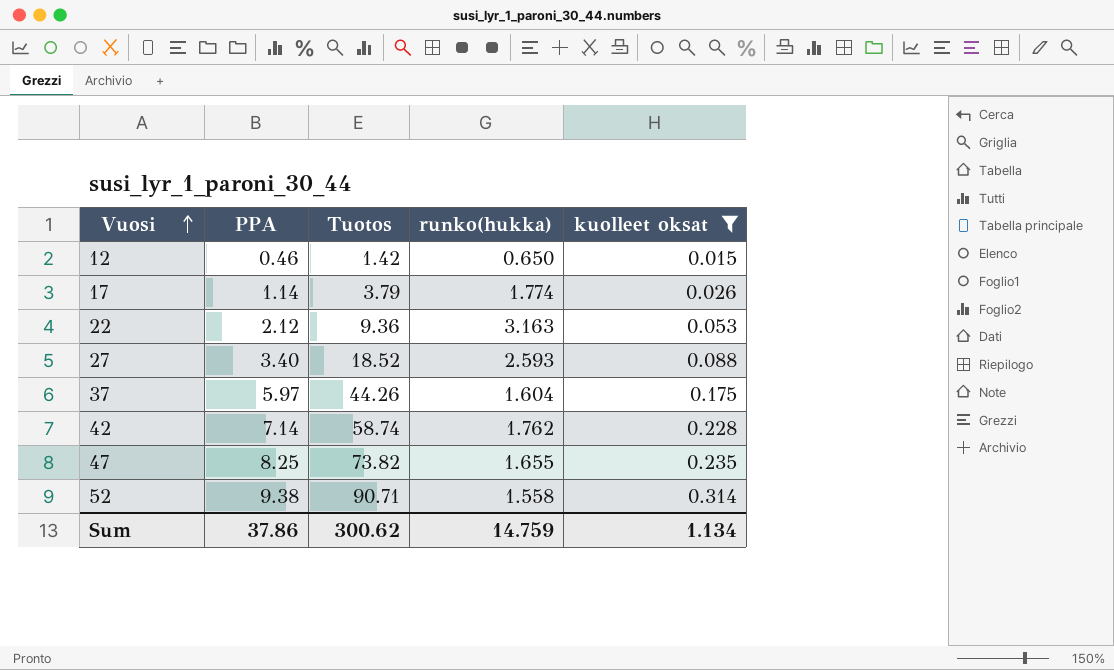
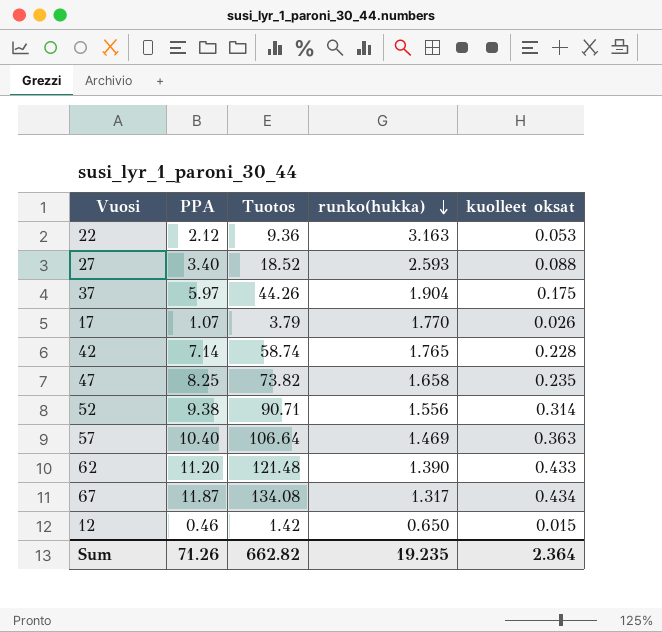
filter: kuolleet oksat <= 0.314 -> none
row order: Vuosi ascending -> runko(hukka) descending
37 | runko(hukka): 1.604 -> 1.904
17 | PPA: 1.14 -> 1.07
17 | runko(hukka): 1.774 -> 1.770
42 | runko(hukka): 1.762 -> 1.765
47 | runko(hukka): 1.655 -> 1.658
52 | runko(hukka): 1.558 -> 1.556
Sum | PPA: 37.86 -> 71.26
Sum | Tuotos: 300.62 -> 662.82
Sum | runko(hukka): 14.759 -> 19.235
Sum | kuolleet oksat: 1.134 -> 2.364

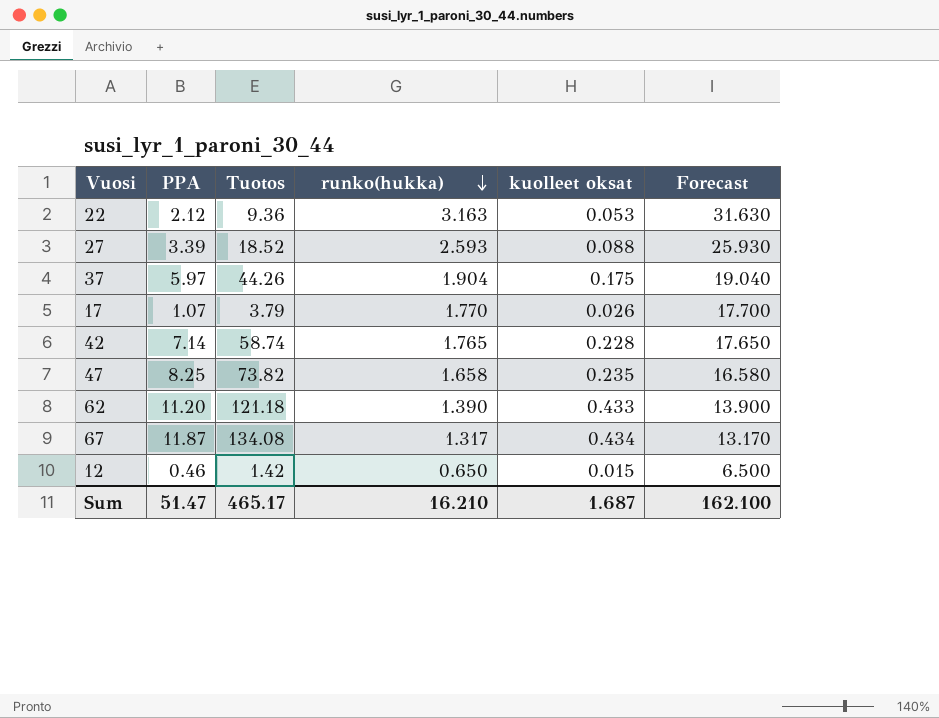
column Forecast | formula: none -> [runko(hukka)] * 10
row 52: 9.38 | 90.71 | 1.556 | 0.314 -> none
row 57: 10.40 | 106.64 | 1.469 | 0.363 -> none
27 | PPA: 3.40 -> 3.39
62 | Tuotos: 121.48 -> 121.18
Sum | PPA: 71.26 -> 51.47
Sum | Tuotos: 662.82 -> 465.17
Sum | runko(hukka): 19.235 -> 16.210
Sum | kuolleet oksat: 2.364 -> 1.687

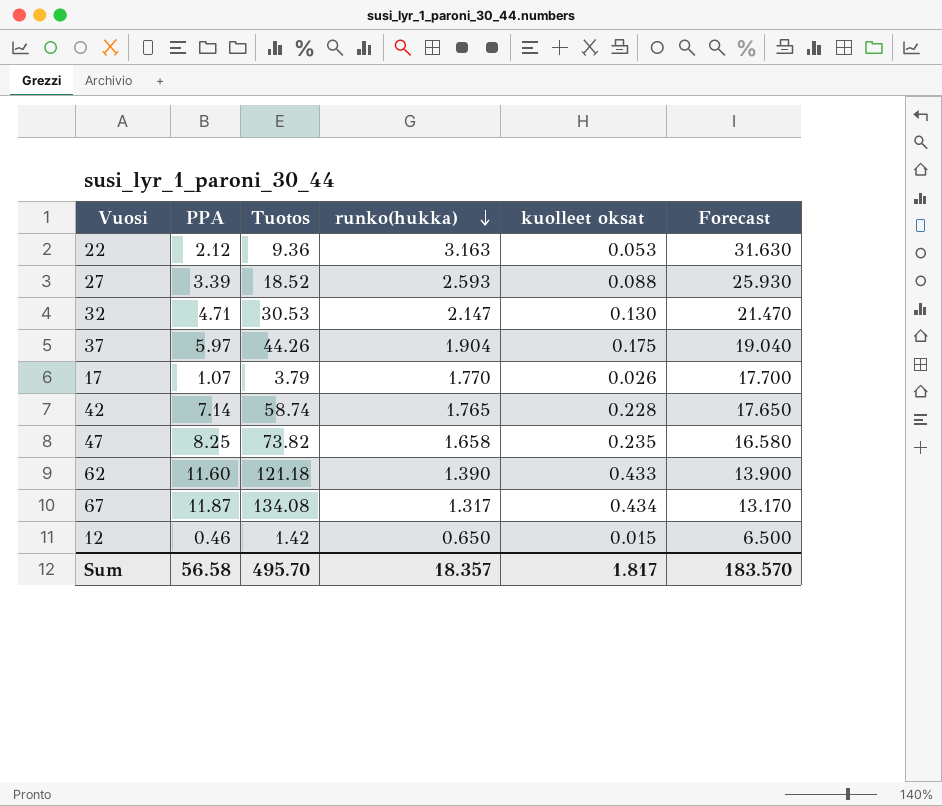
row 32: none -> 4.71 | 30.53 | 2.147 | 0.130 | 21.470
62 | PPA: 11.20 -> 11.60
Sum | PPA: 51.47 -> 56.58
Sum | Tuotos: 465.17 -> 495.70
Sum | runko(hukka): 16.210 -> 18.357
Sum | kuolleet oksat: 1.687 -> 1.817
Sum | Forecast: 162.100 -> 183.570

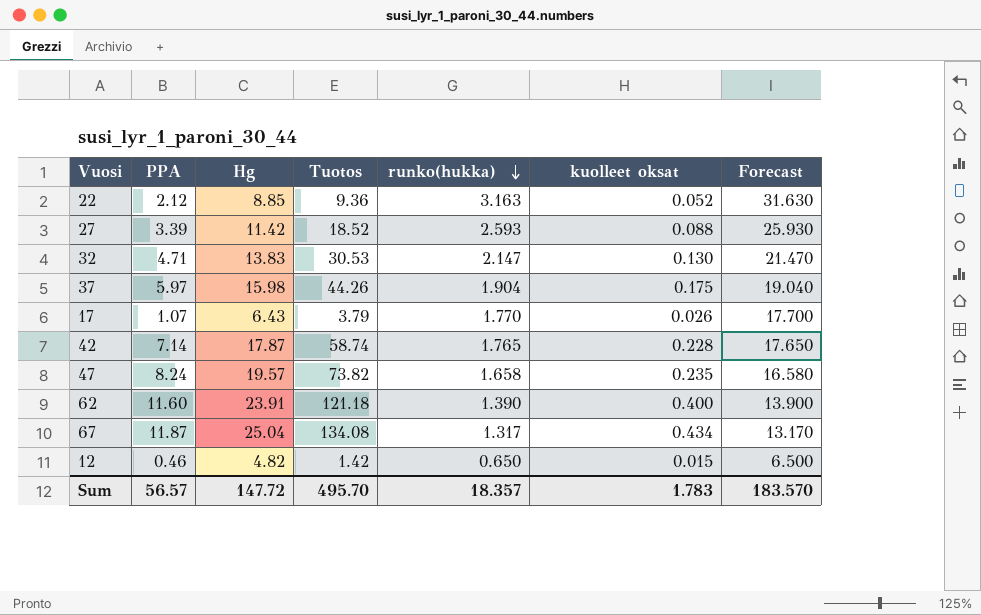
column Hg | position: none -> 3
22 | kuolleet oksat: 0.053 -> 0.052
47 | PPA: 8.25 -> 8.24
62 | kuolleet oksat: 0.433 -> 0.400
Sum | PPA: 56.58 -> 56.57
Sum | kuolleet oksat: 1.817 -> 1.783

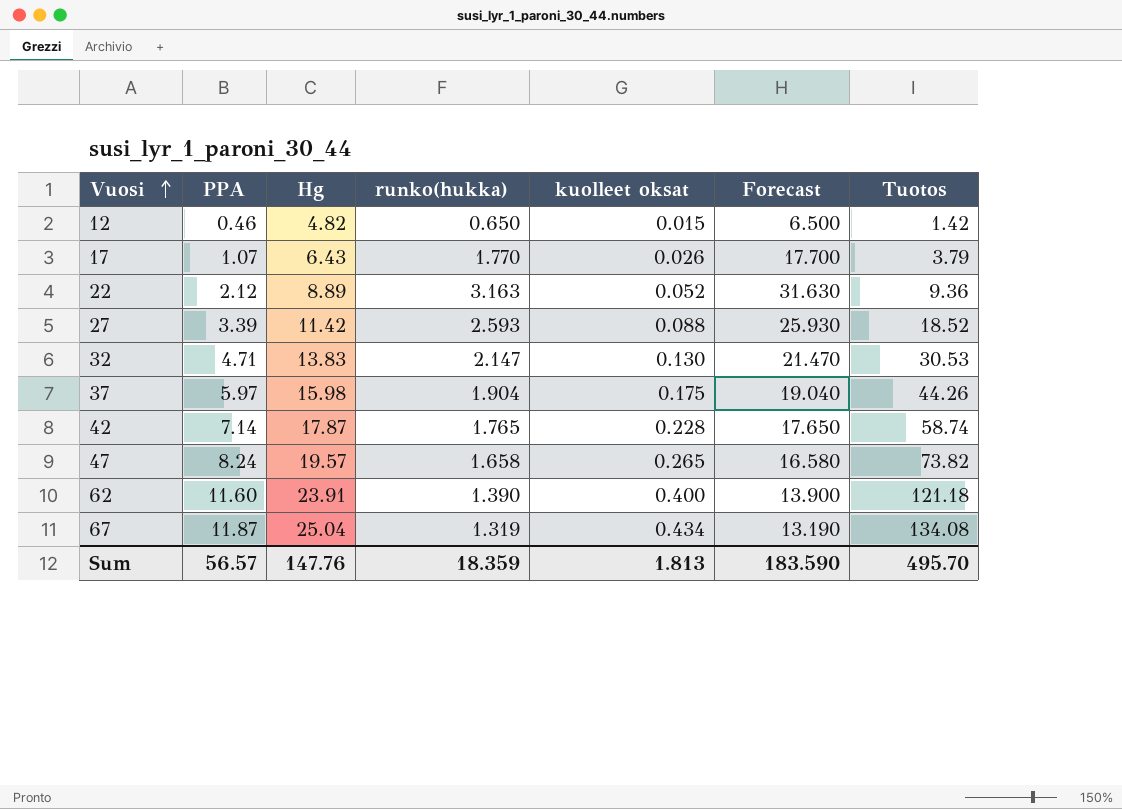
row order: runko(hukka) descending -> Vuosi ascending
column Tuotos | position: 4 -> 7
22 | Hg: 8.85 -> 8.89
47 | kuolleet oksat: 0.235 -> 0.265
67 | runko(hukka): 1.317 -> 1.319
67 | Forecast: 13.170 -> 13.190
Sum | Hg: 147.72 -> 147.76
Sum | runko(hukka): 18.357 -> 18.359
Sum | kuolleet oksat: 1.783 -> 1.813
Sum | Forecast: 183.570 -> 183.590

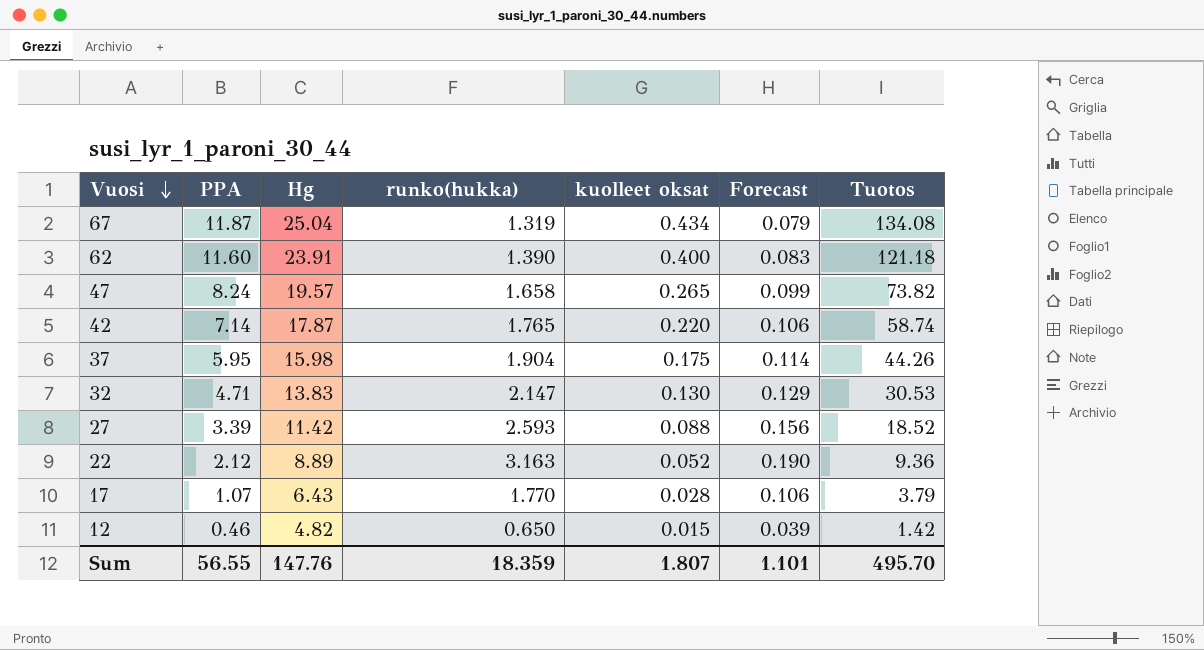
row order: Vuosi ascending -> Vuosi descending
column Forecast | formula: [runko(hukka)] * 10 -> [runko(hukka)] * 0.06
42 | kuolleet oksat: 0.228 -> 0.220
37 | PPA: 5.97 -> 5.95
17 | kuolleet oksat: 0.026 -> 0.028
Sum | PPA: 56.57 -> 56.55
Sum | kuolleet oksat: 1.813 -> 1.807
Sum | Forecast: 183.590 -> 1.101

